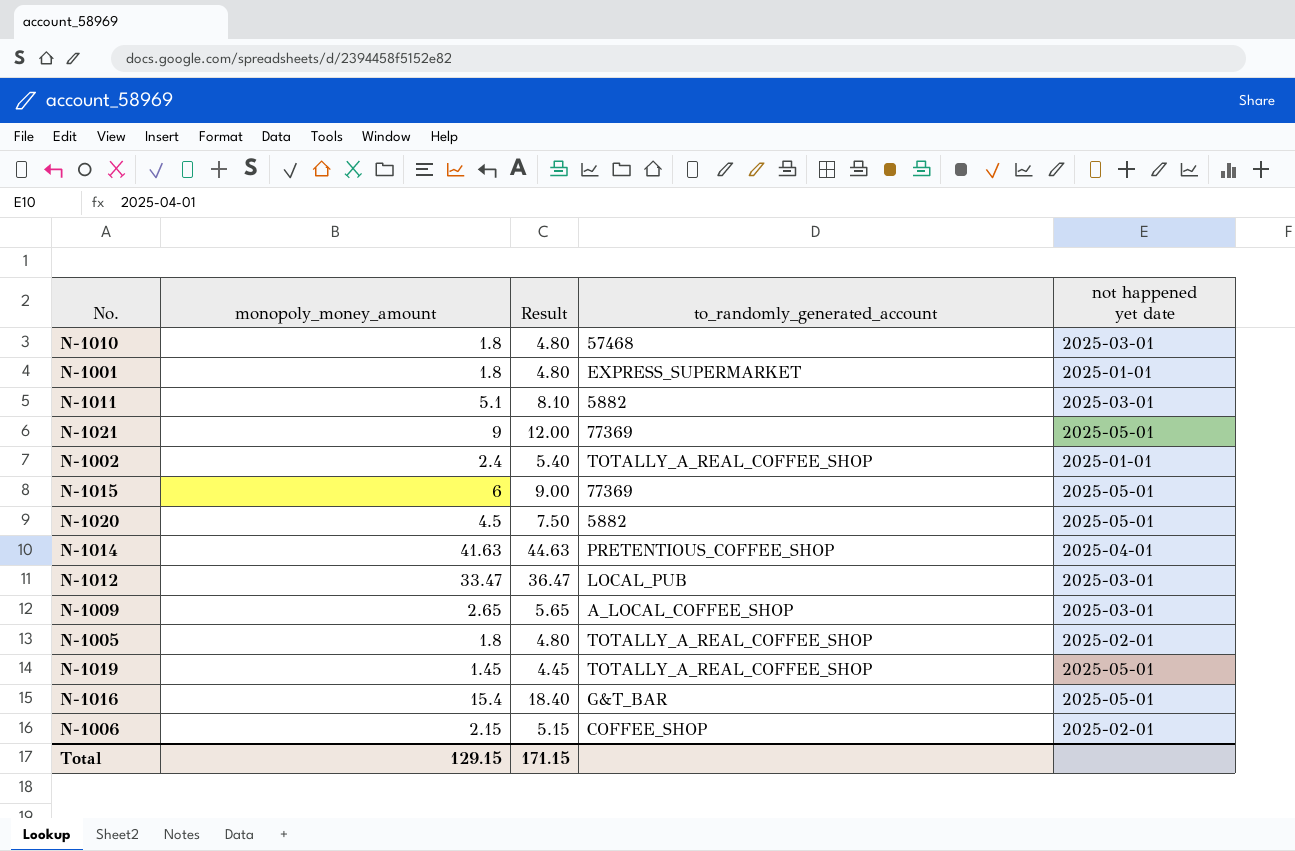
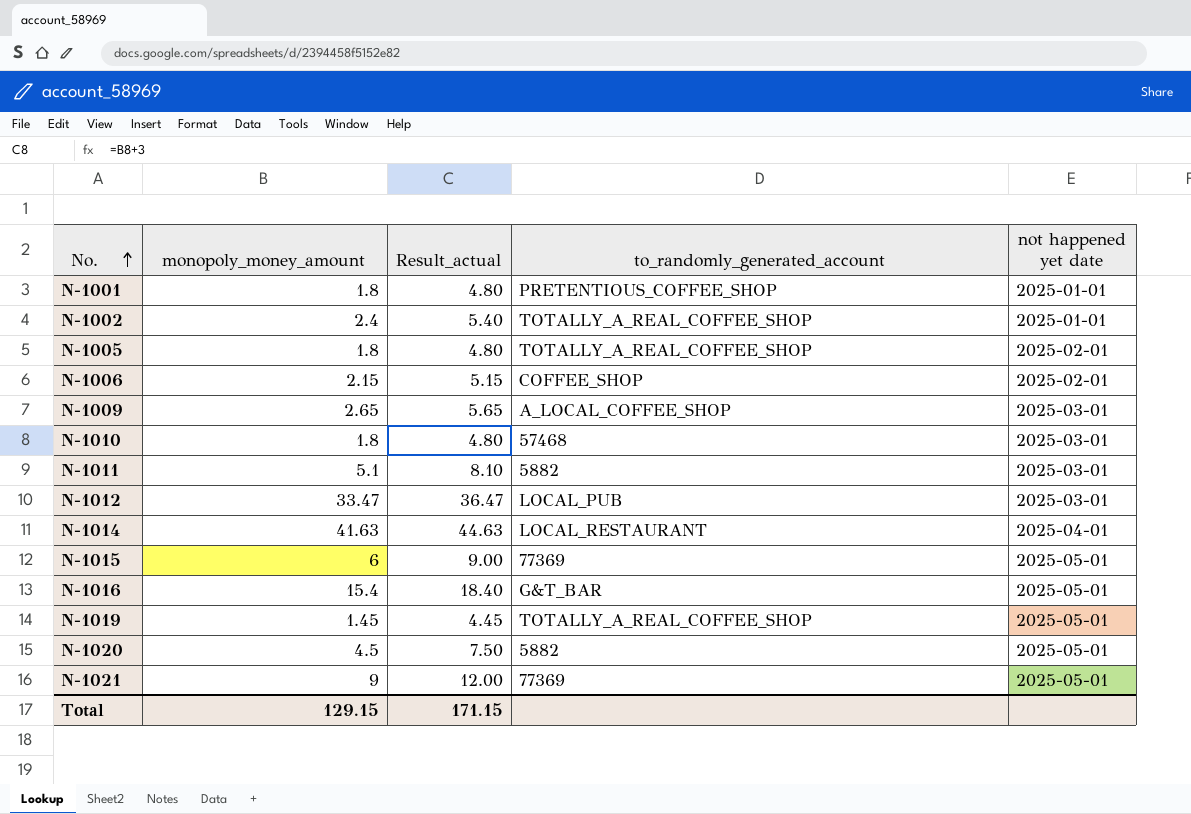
row order: none -> No. ascending
column name: Result -> Result_actual
N-1001 | to_randomly_generated_account: EXPRESS_SUPERMARKET -> PRETENTIOUS_COFFEE_SHOP
N-1014 | to_randomly_generated_account: PRETENTIOUS_COFFEE_SHOP -> LOCAL_RESTAURANT

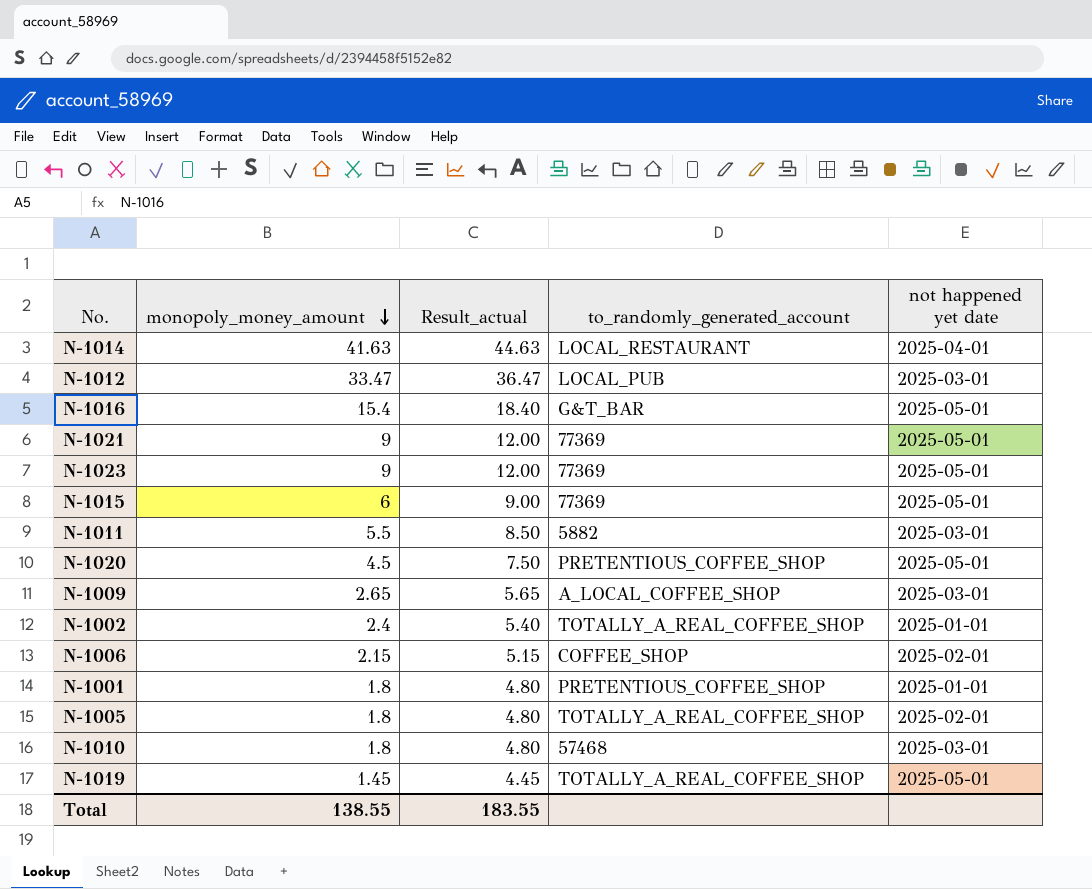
row order: No. ascending -> monopoly_money_amount descending
row N-1023: none -> 9 | 12.00 | 77369 | 2025-05-01
N-1011 | monopoly_money_amount: 5.1 -> 5.5
N-1011 | Result_actual: 8.10 -> 8.50
N-1020 | to_randomly_generated_account: 5882 -> PRETENTIOUS_COFFEE_SHOP
Total | monopoly_money_amount: 129.15 -> 138.55
Total | Result_actual: 171.15 -> 183.55

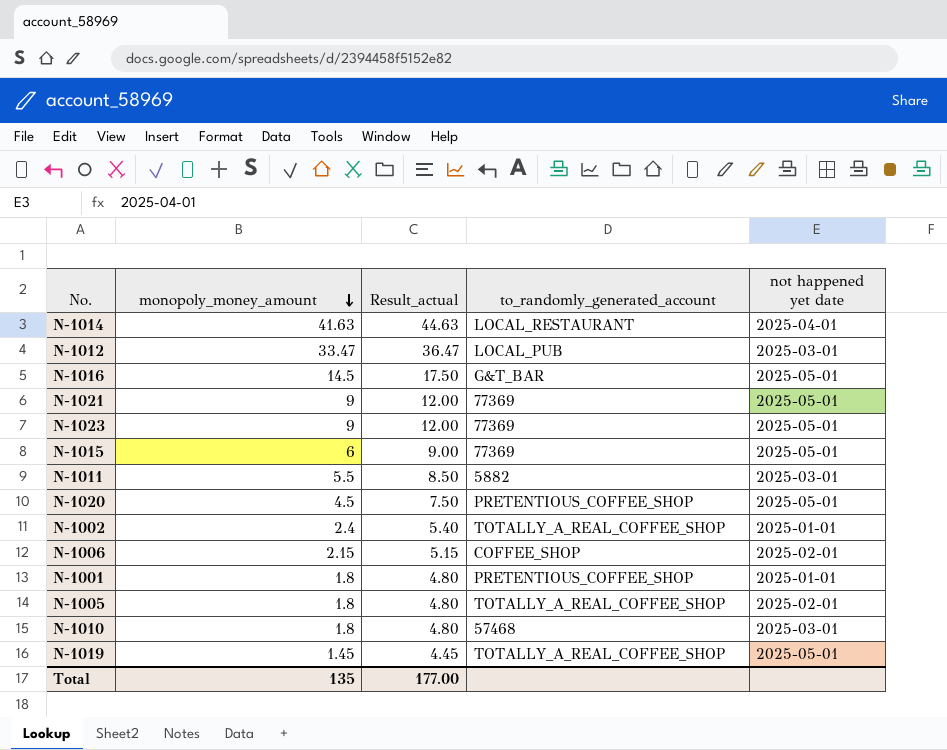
row N-1009: 2.65 | 5.65 | A_LOCAL_COFFEE_SHOP | 2025-03-01 -> none
N-1016 | monopoly_money_amount: 15.4 -> 14.5
N-1016 | Result_actual: 18.40 -> 17.50
Total | monopoly_money_amount: 138.55 -> 135
Total | Result_actual: 183.55 -> 177.00

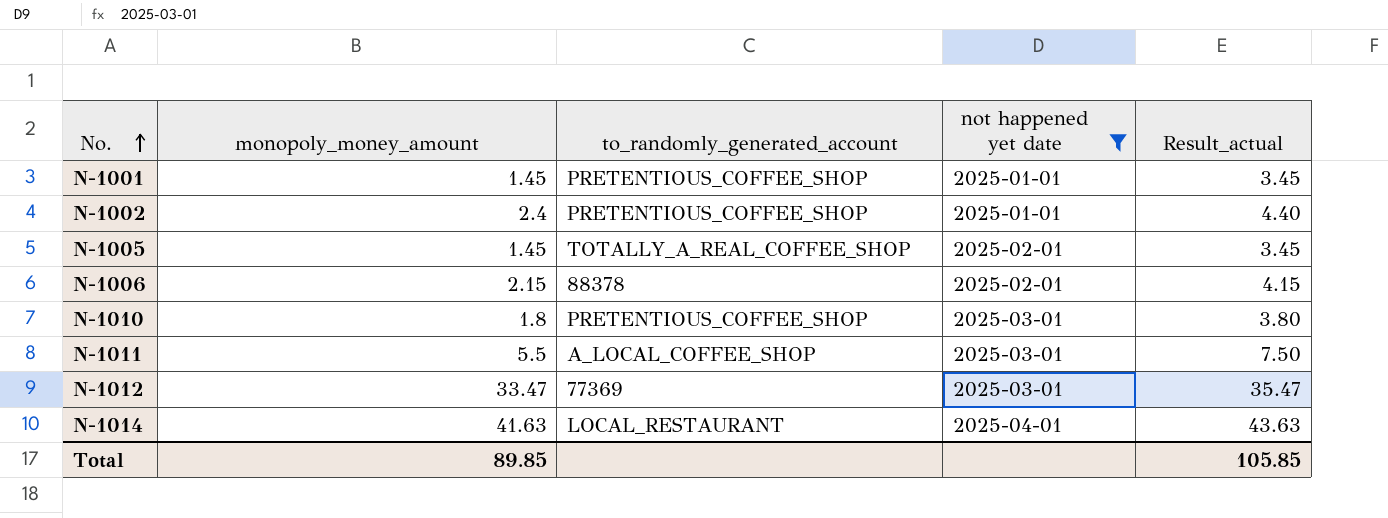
filter: none -> not happened yet date != 2025-05-01
row order: monopoly_money_amount descending -> No. ascending
column Result_actual | formula: [monopoly_money_amount] + 3 -> [monopoly_money_amount] + 2
column Result_actual | position: 3 -> 5
N-1001 | monopoly_money_amount: 1.8 -> 1.45
N-1002 | to_randomly_generated_account: TOTALLY_A_REAL_COFFEE_SHOP -> PRETENTIOUS_COFFEE_SHOP
N-1005 | monopoly_money_amount: 1.8 -> 1.45
N-1006 | to_randomly_generated_account: COFFEE_SHOP -> 88378
N-1010 | to_randomly_generated_account: 57468 -> PRETENTIOUS_COFFEE_SHOP
N-1011 | to_randomly_generated_account: 5882 -> A_LOCAL_COFFEE_SHOP
N-1012 | to_randomly_generated_account: LOCAL_PUB -> 77369
Total | monopoly_money_amount: 135 -> 89.85
Total | Result_actual: 177.00 -> 105.85

